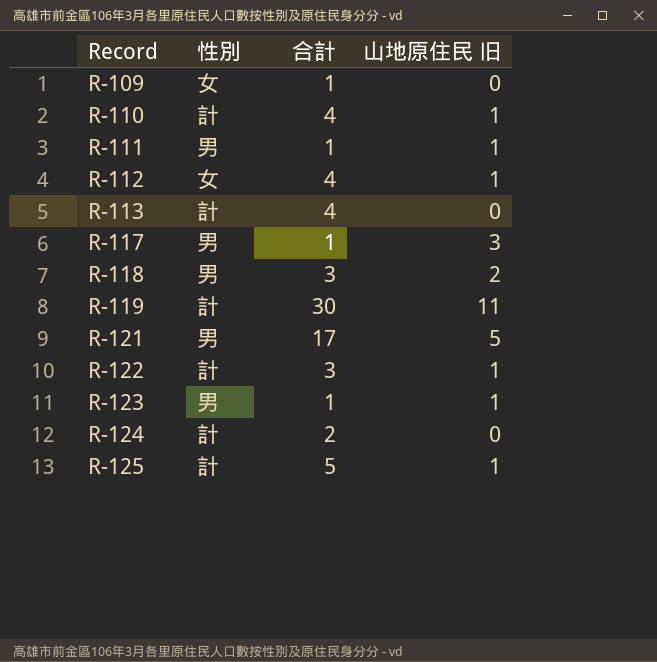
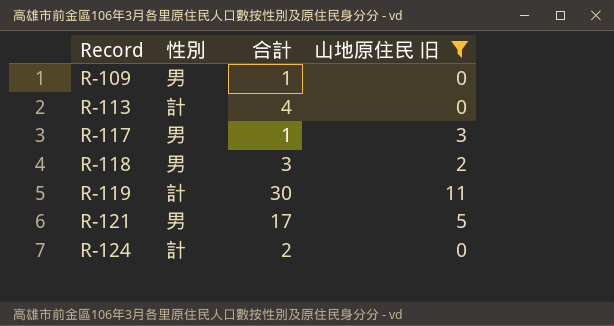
filter: none -> 山地原住民 旧 != 1
R-109 | 性別: 女 -> 男

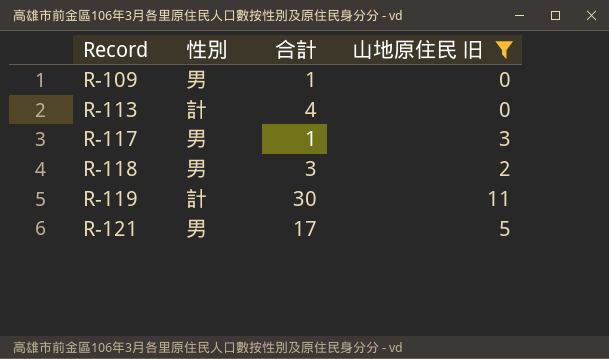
row R-124: 計 | 2 | 0 -> none

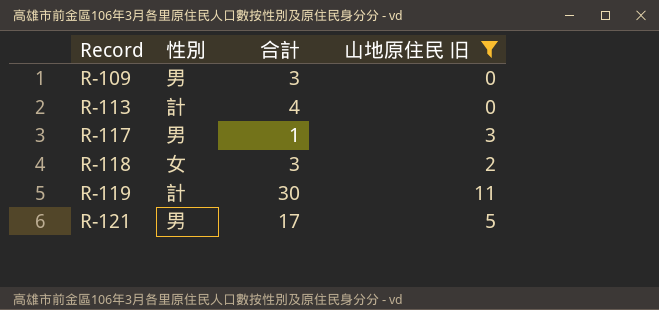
R-109 | 合計: 1 -> 3
R-118 | 性別: 男 -> 女

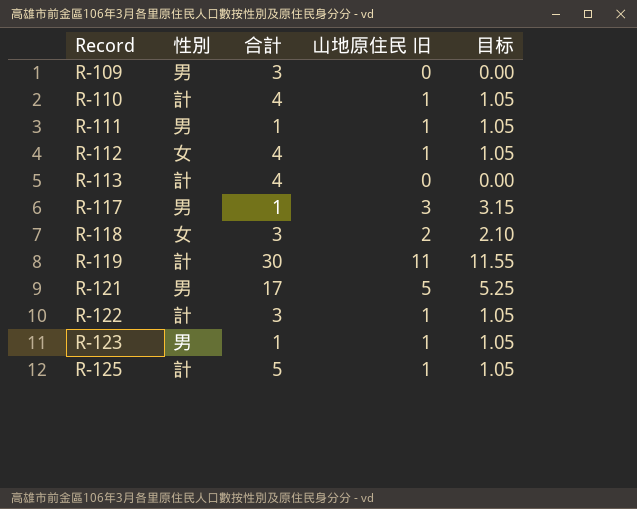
filter: 山地原住民 旧 != 1 -> none
column 目标 | formula: none -> [山地原住民 旧] * 1.05

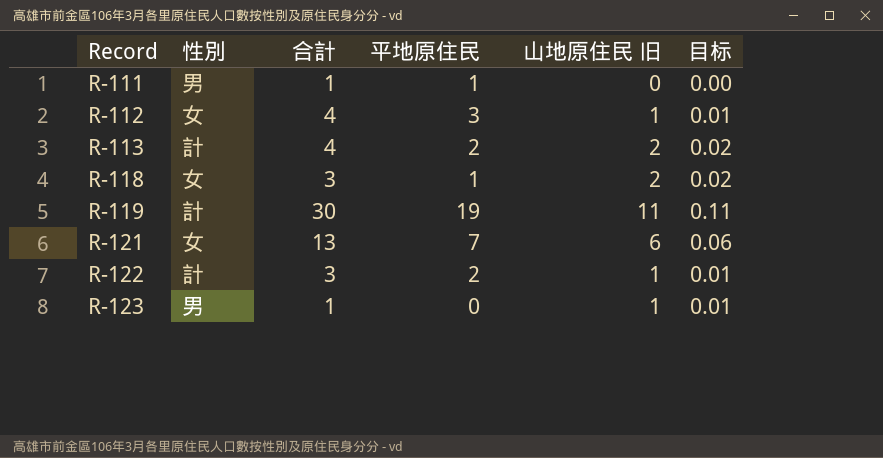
column 平地原住民 | formula: none -> [合計] - [山地原住民 旧]
column 目标 | formula: [山地原住民 旧] * 1.05 -> [山地原住民 旧] * 0.01
row R-109: 男 | 3 | 0 | 0.00 -> none
row R-110: 計 | 4 | 1 | 1.05 -> none
row R-117: 男 | 1 | 3 | 3.15 -> none
row R-125: 計 | 5 | 1 | 1.05 -> none
R-111 | 山地原住民 旧: 1 -> 0
R-113 | 山地原住民 旧: 0 -> 2
R-121 | 性別: 男 -> 女
R-121 | 合計: 17 -> 13
R-121 | 山地原住民 旧: 5 -> 6

